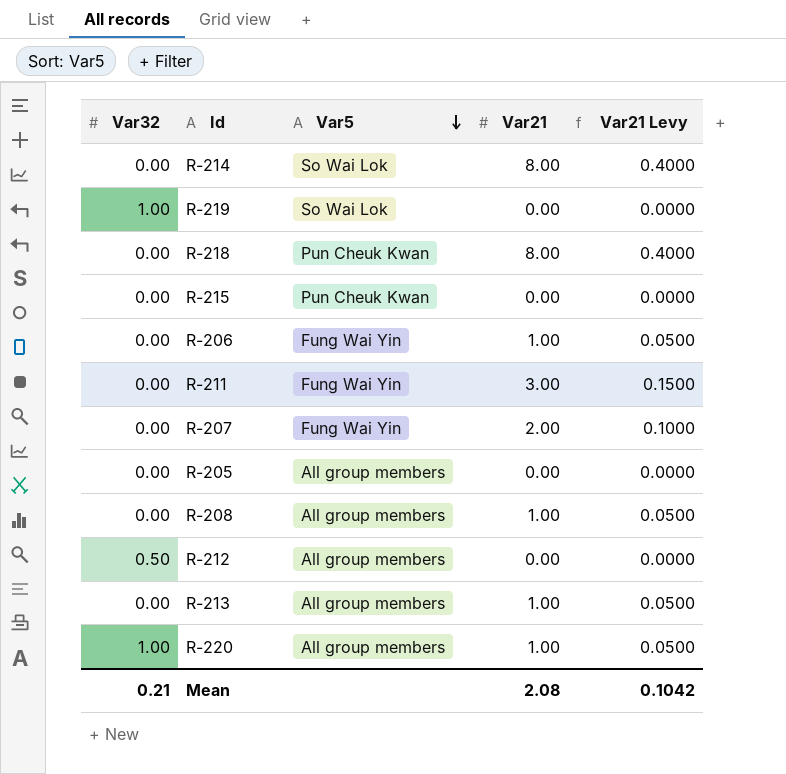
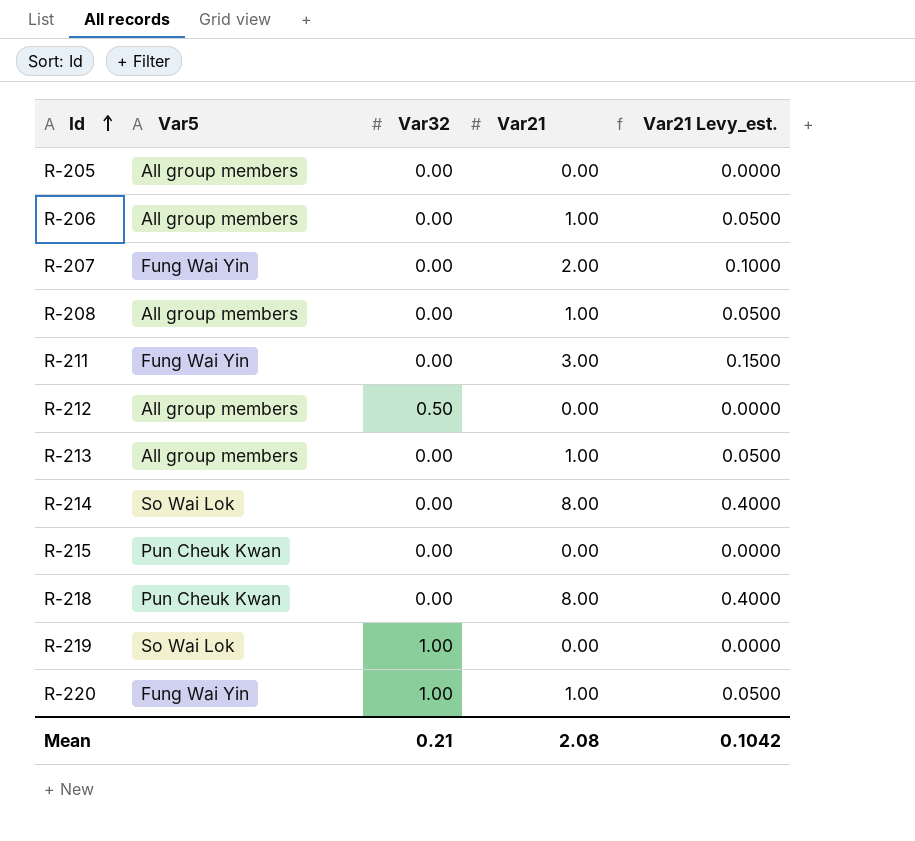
row order: Var5 descending -> Id ascending
column Var32 | position: 1 -> 3
column name: Var21 Levy -> Var21 Levy_est.
R-206 | Var5: Fung Wai Yin -> All group members
R-220 | Var5: All group members -> Fung Wai Yin

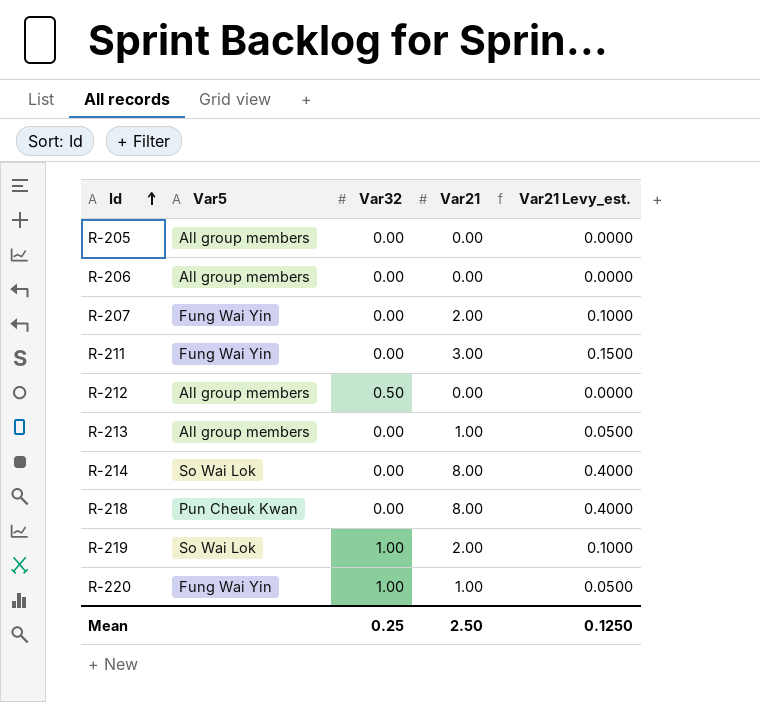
row R-208: All group members | 0.00 | 1.00 | 0.0500 -> none
row R-215: Pun Cheuk Kwan | 0.00 | 0.00 | 0.0000 -> none
R-206 | Var21: 1.00 -> 0.00
R-206 | Var21 Levy_est.: 0.0500 -> 0.0000
R-219 | Var21: 0.00 -> 2.00
R-219 | Var21 Levy_est.: 0.0000 -> 0.1000
Mean | Var32: 0.21 -> 0.25
Mean | Var21: 2.08 -> 2.50
Mean | Var21 Levy_est.: 0.1042 -> 0.1250

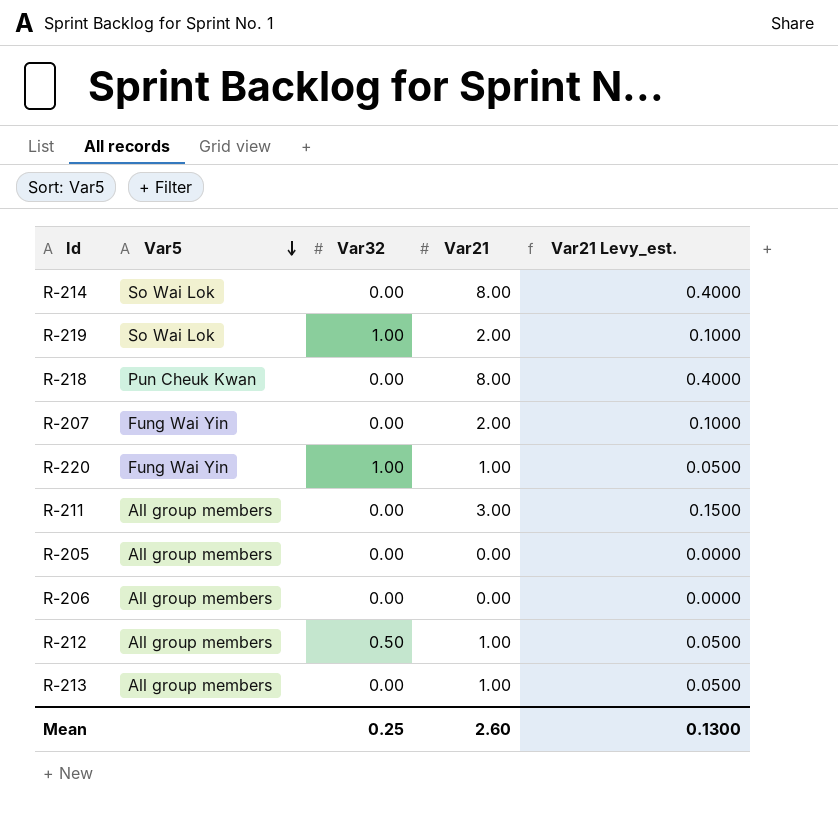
row order: Id ascending -> Var5 descending
R-211 | Var5: Fung Wai Yin -> All group members
R-212 | Var21: 0.00 -> 1.00
R-212 | Var21 Levy_est.: 0.0000 -> 0.0500
Mean | Var21: 2.50 -> 2.60
Mean | Var21 Levy_est.: 0.1250 -> 0.1300

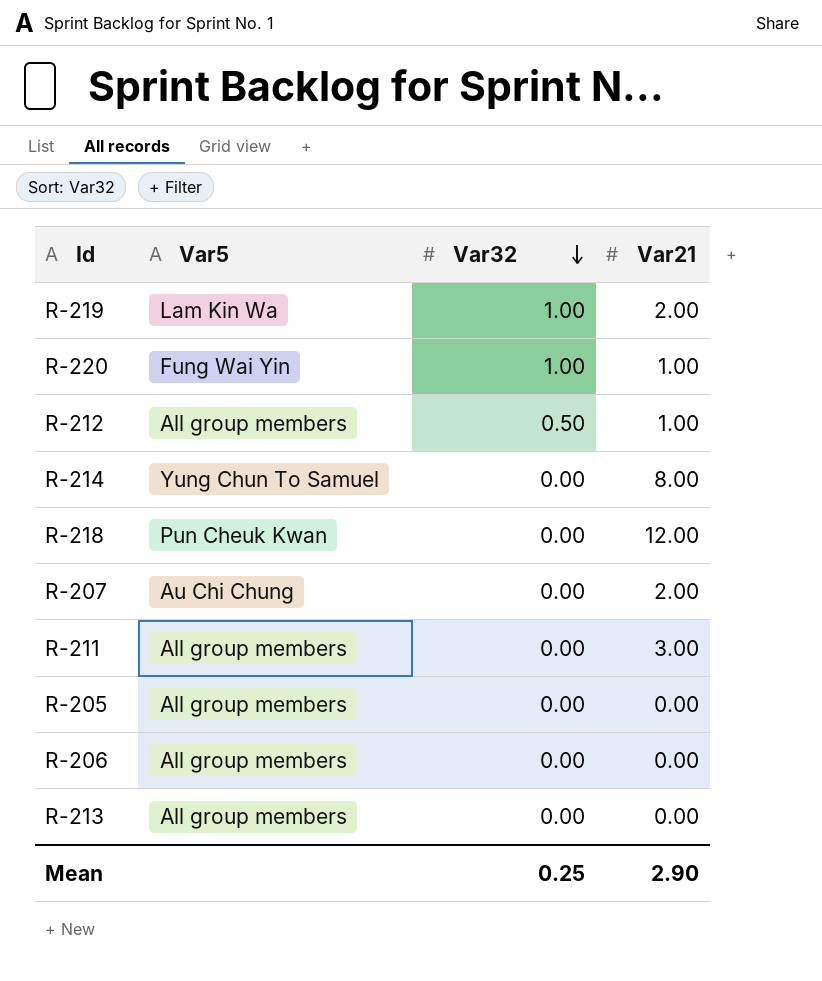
row order: Var5 descending -> Var32 descending
column Var21 Levy_est. | formula: [Var21] * 0.05 -> none
R-219 | Var5: So Wai Lok -> Lam Kin Wa
R-214 | Var5: So Wai Lok -> Yung Chun To Samuel
R-218 | Var21: 8.00 -> 12.00
R-207 | Var5: Fung Wai Yin -> Au Chi Chung
R-213 | Var21: 1.00 -> 0.00
Mean | Var21: 2.60 -> 2.90

